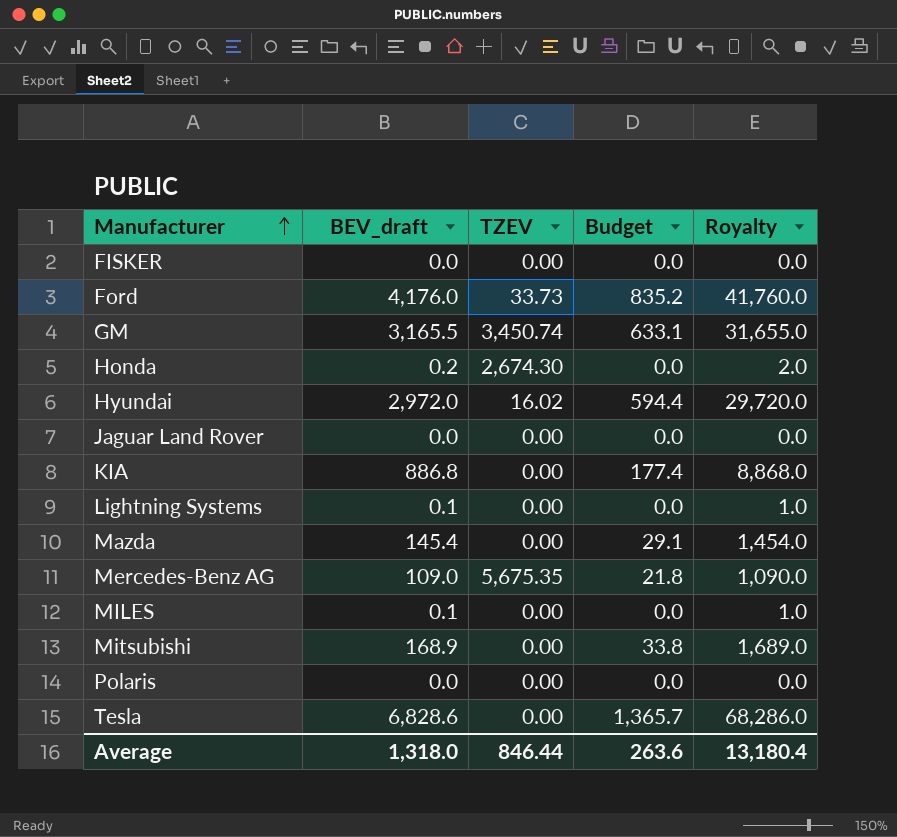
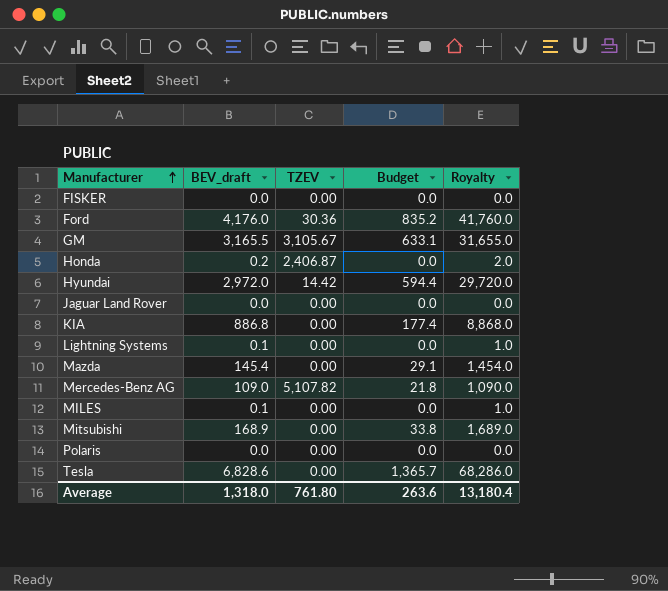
Ford | TZEV: 33.73 -> 30.36
GM | TZEV: 3,450.74 -> 3,105.67
Honda | TZEV: 2,674.30 -> 2,406.87
Hyundai | TZEV: 16.02 -> 14.42
Mercedes-Benz AG | TZEV: 5,675.35 -> 5,107.82
Average | TZEV: 846.44 -> 761.80

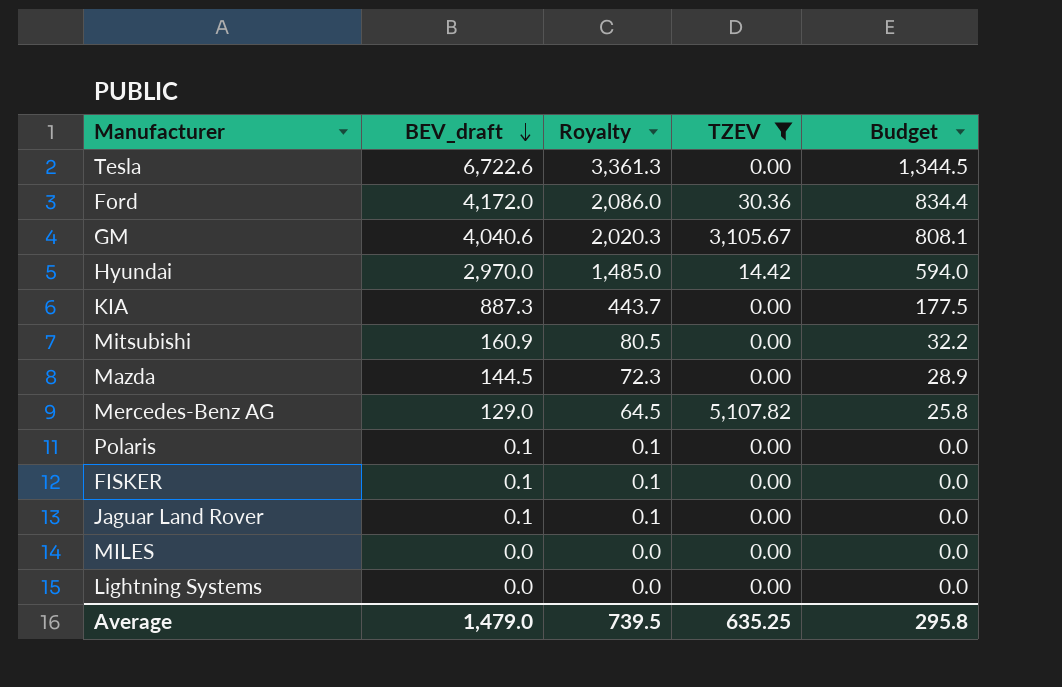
filter: none -> TZEV != 2,406.87
row order: Manufacturer ascending -> BEV_draft descending
column Royalty | formula: [BEV_draft] * 10 -> [BEV_draft] * 0.5
column Royalty | position: 5 -> 3
Tesla | BEV_draft: 6,828.6 -> 6,722.6
Tesla | Budget: 1,365.7 -> 1,344.5
Ford | BEV_draft: 4,176.0 -> 4,172.0
Ford | Budget: 835.2 -> 834.4
GM | BEV_draft: 3,165.5 -> 4,040.6
GM | Budget: 633.1 -> 808.1
Hyundai | BEV_draft: 2,972.0 -> 2,970.0
Hyundai | Budget: 594.4 -> 594.0
KIA | BEV_draft: 886.8 -> 887.3
KIA | Budget: 177.4 -> 177.5
Mitsubishi | BEV_draft: 168.9 -> 160.9
Mitsubishi | Budget: 33.8 -> 32.2
Mazda | BEV_draft: 145.4 -> 144.5
Mazda | Budget: 29.1 -> 28.9
Mercedes-Benz AG | BEV_draft: 109.0 -> 129.0
Mercedes-Benz AG | Budget: 21.8 -> 25.8
Polaris | BEV_draft: 0.0 -> 0.1
FISKER | BEV_draft: 0.0 -> 0.1
Jaguar Land Rover | BEV_draft: 0.0 -> 0.1
MILES | BEV_draft: 0.1 -> 0.0
Lightning Systems | BEV_draft: 0.1 -> 0.0
Average | BEV_draft: 1,318.0 -> 1,479.0
Average | Royalty: 13,180.4 -> 739.5
Average | TZEV: 761.80 -> 635.25
Average | Budget: 263.6 -> 295.8

